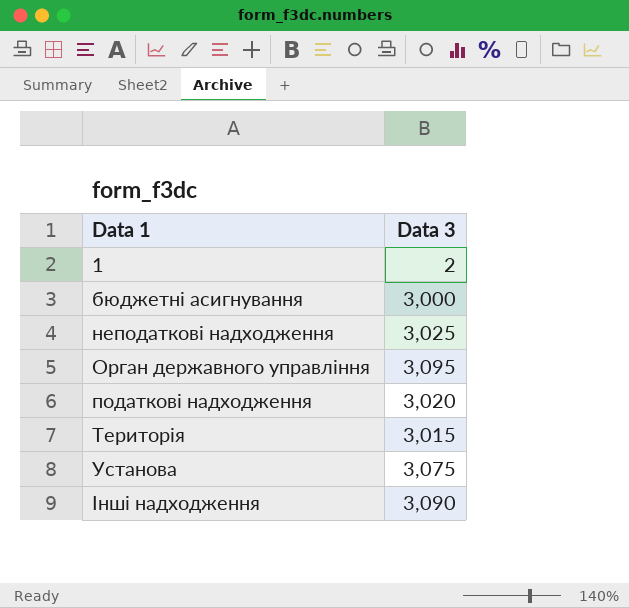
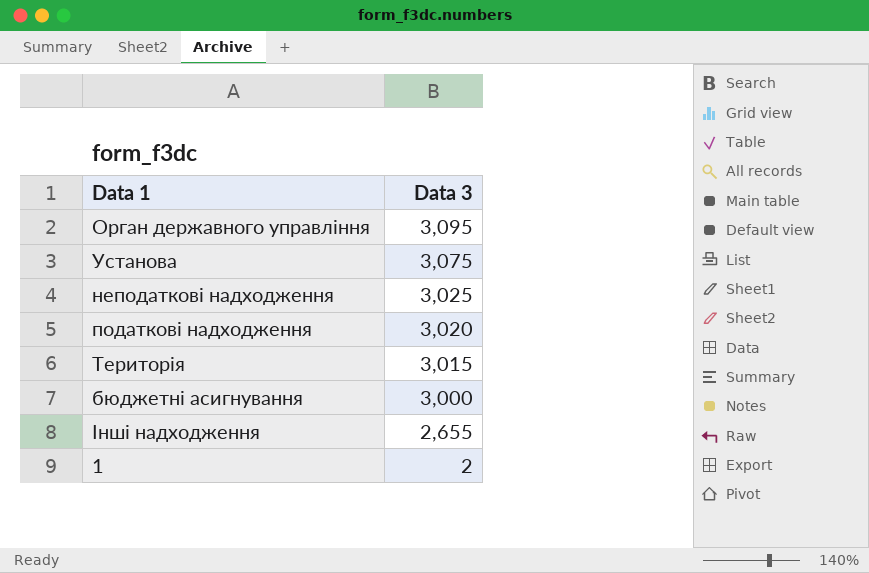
row order: Data 1 ascending -> Data 3 descending
Інші надходження | Data 3: 3,090 -> 2,655

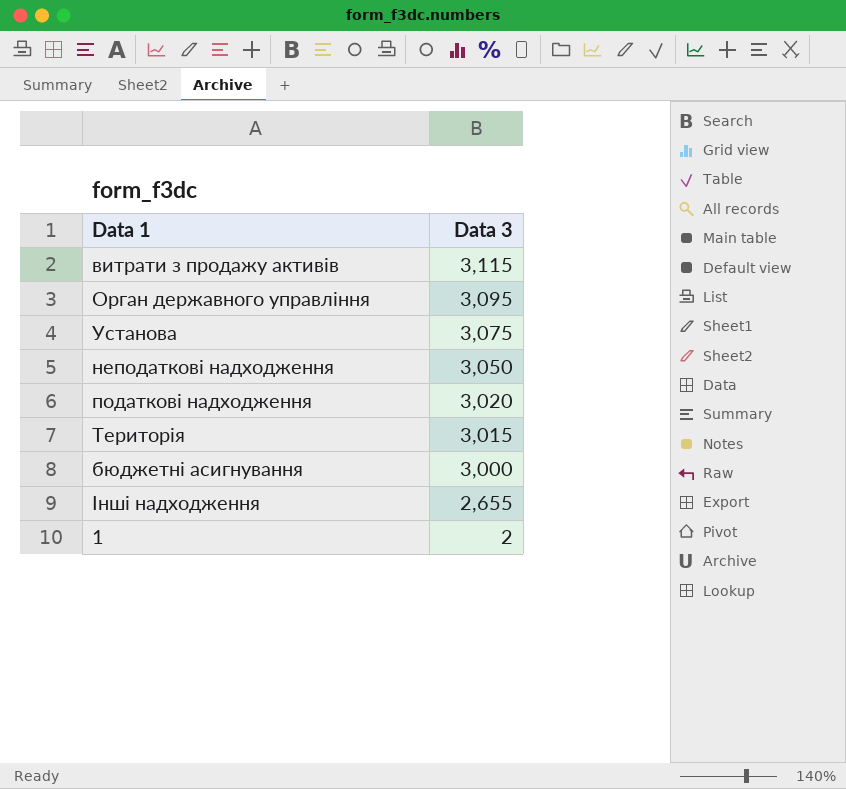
row витрати з продажу активів: none -> 3,115
неподаткові надходження | Data 3: 3,025 -> 3,050

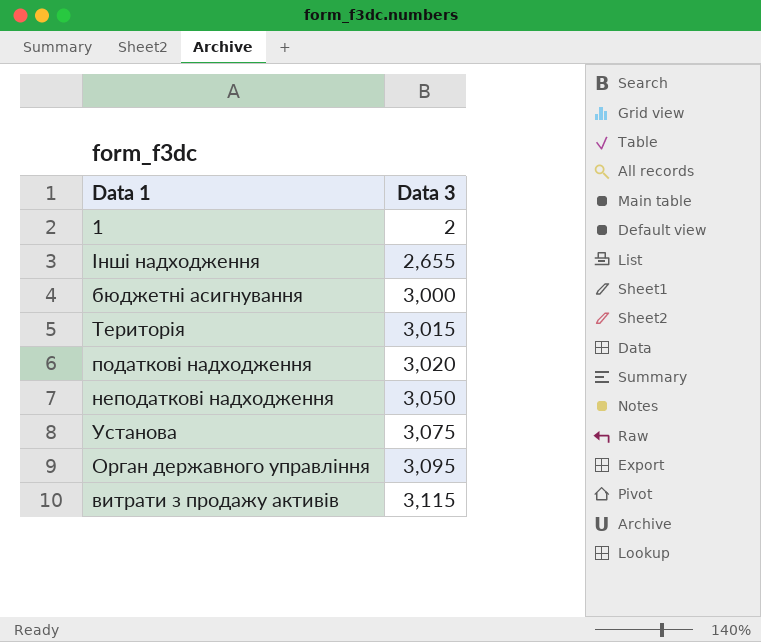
row order: Data 3 descending -> Data 3 ascending

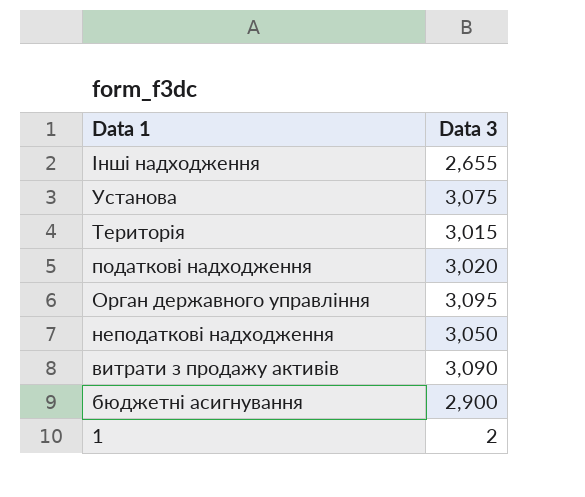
row order: Data 3 ascending -> Data 1 descending
витрати з продажу активів | Data 3: 3,115 -> 3,090
бюджетні асигнування | Data 3: 3,000 -> 2,900

